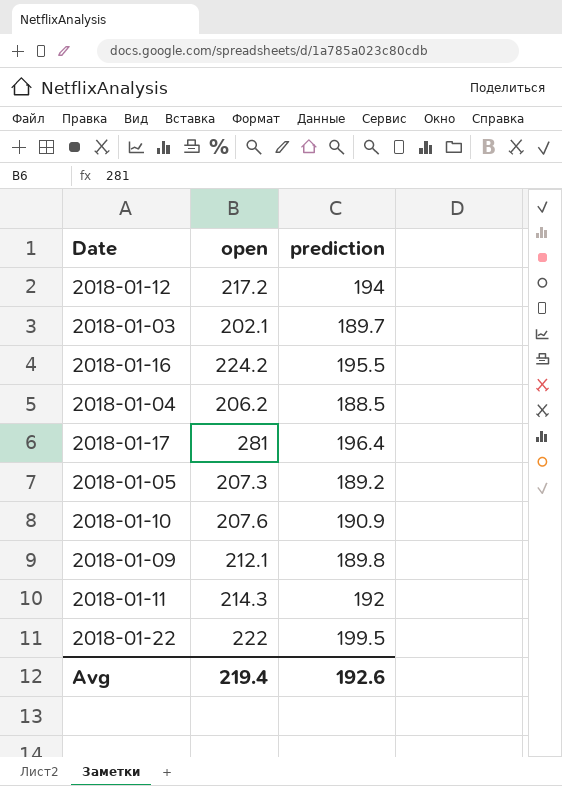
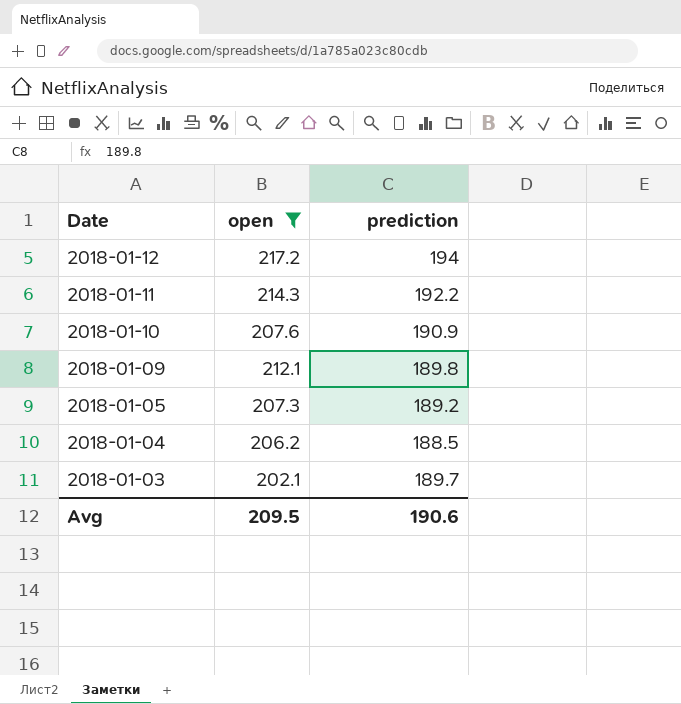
filter: none -> open <= 217.2
row order: none -> Date descending
2018-01-11 | prediction: 192 -> 192.2
Avg | open: 219.4 -> 209.5
Avg | prediction: 192.6 -> 190.6

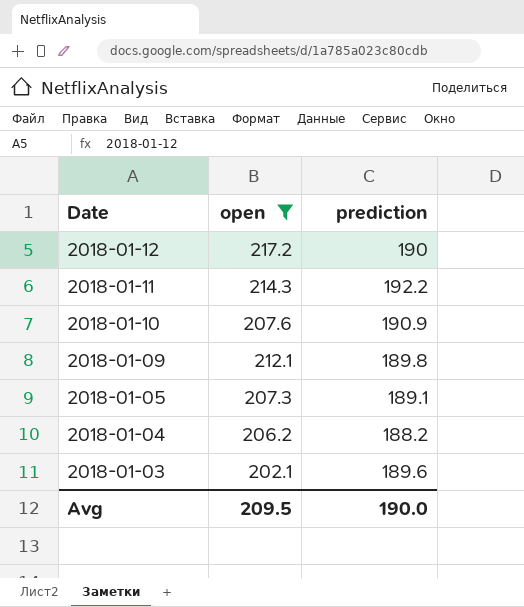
2018-01-12 | prediction: 194 -> 190
2018-01-05 | prediction: 189.2 -> 189.1
2018-01-04 | prediction: 188.5 -> 188.2
2018-01-03 | prediction: 189.7 -> 189.6
Avg | prediction: 190.6 -> 190.0

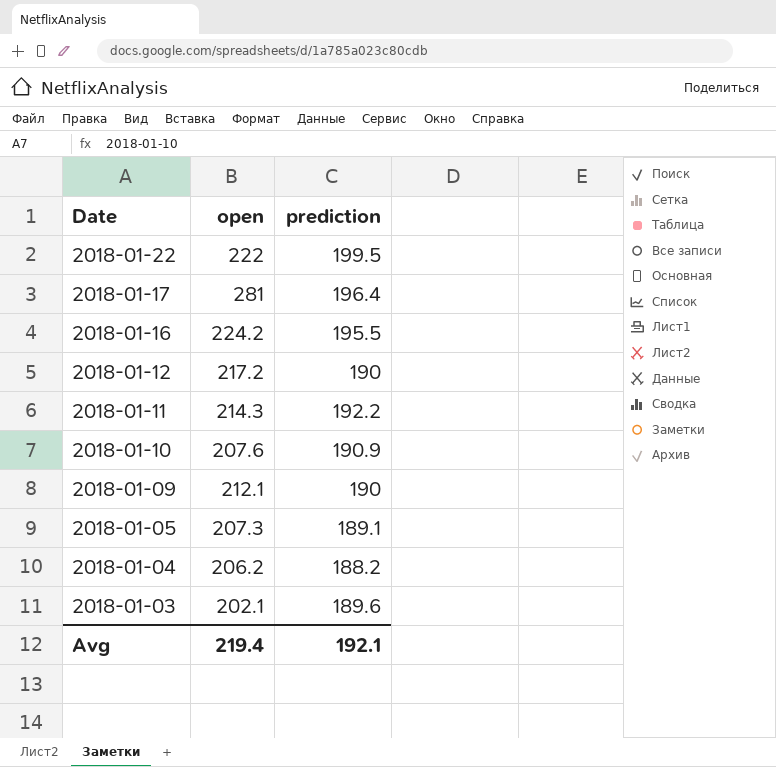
filter: open <= 217.2 -> none
2018-01-09 | prediction: 189.8 -> 190
Avg | open: 209.5 -> 219.4
Avg | prediction: 190.0 -> 192.1

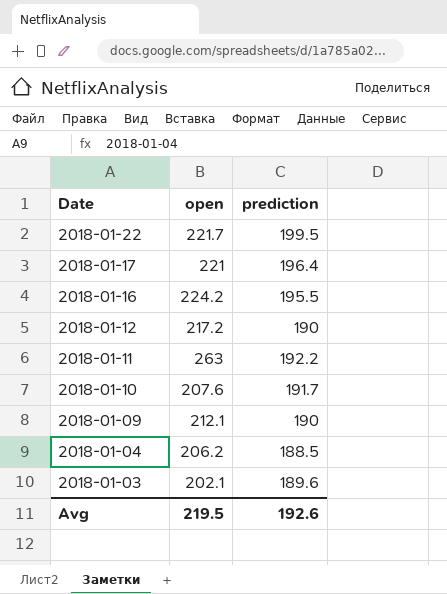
row 2018-01-05: 207.3 | 189.1 -> none
2018-01-22 | open: 222 -> 221.7
2018-01-17 | open: 281 -> 221
2018-01-11 | open: 214.3 -> 263
2018-01-10 | prediction: 190.9 -> 191.7
2018-01-04 | prediction: 188.2 -> 188.5
Avg | open: 219.4 -> 219.5
Avg | prediction: 192.1 -> 192.6

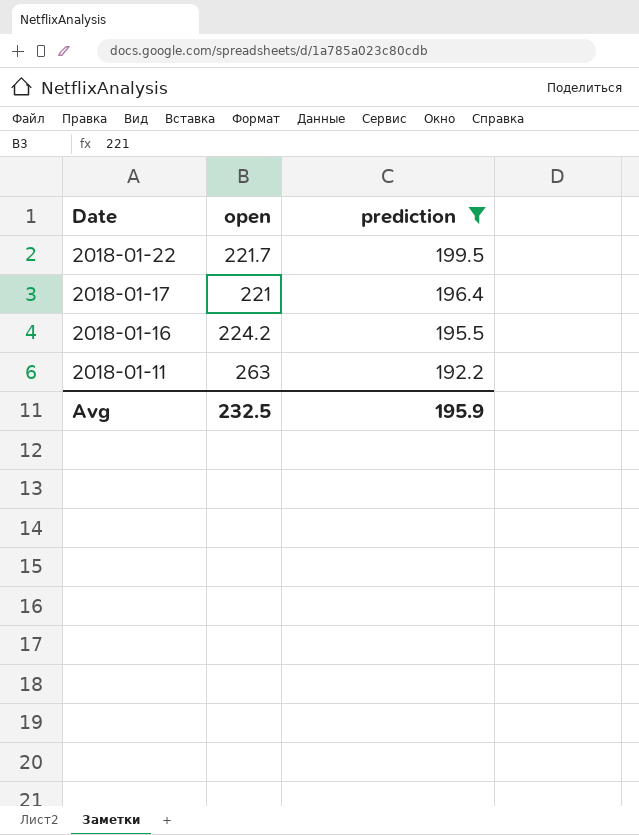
filter: none -> prediction >= 192.2
Avg | open: 219.5 -> 232.5
Avg | prediction: 192.6 -> 195.9

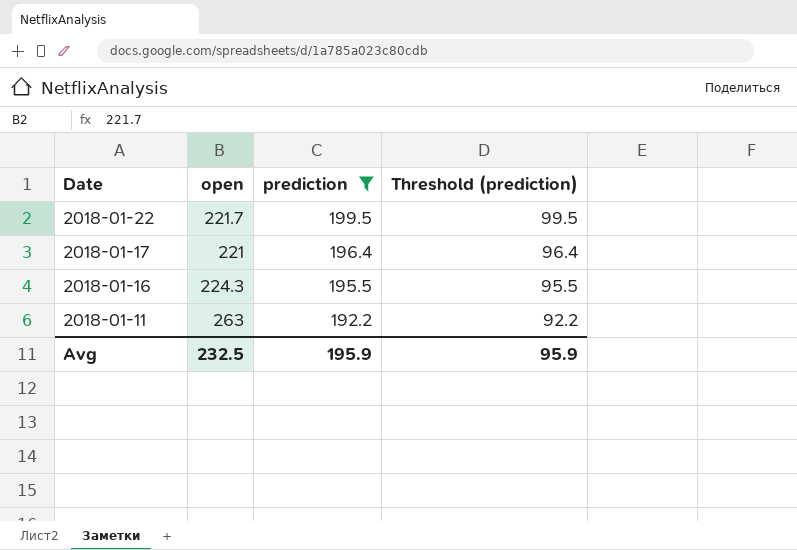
column Threshold (prediction) | formula: none -> [prediction] - 100
2018-01-16 | open: 224.2 -> 224.3

